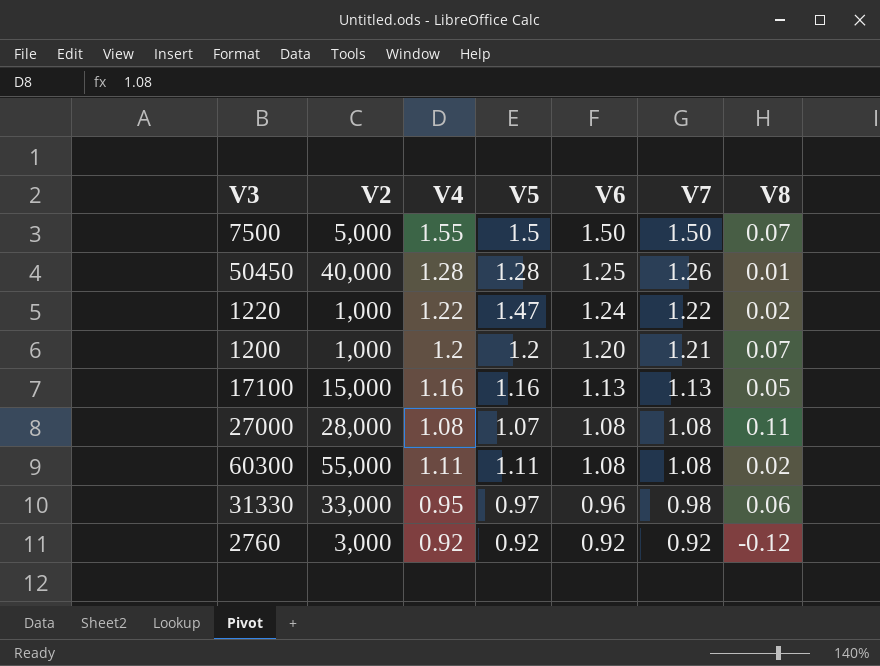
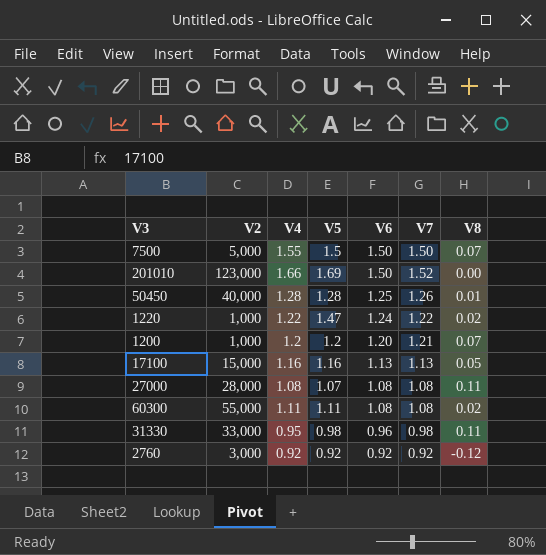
row 201010: none -> 123,000 | 1.66 | 1.69 | 1.50 | 1.52 | 0.00
31330 | V5: 0.97 -> 0.98
31330 | V8: 0.06 -> 0.11

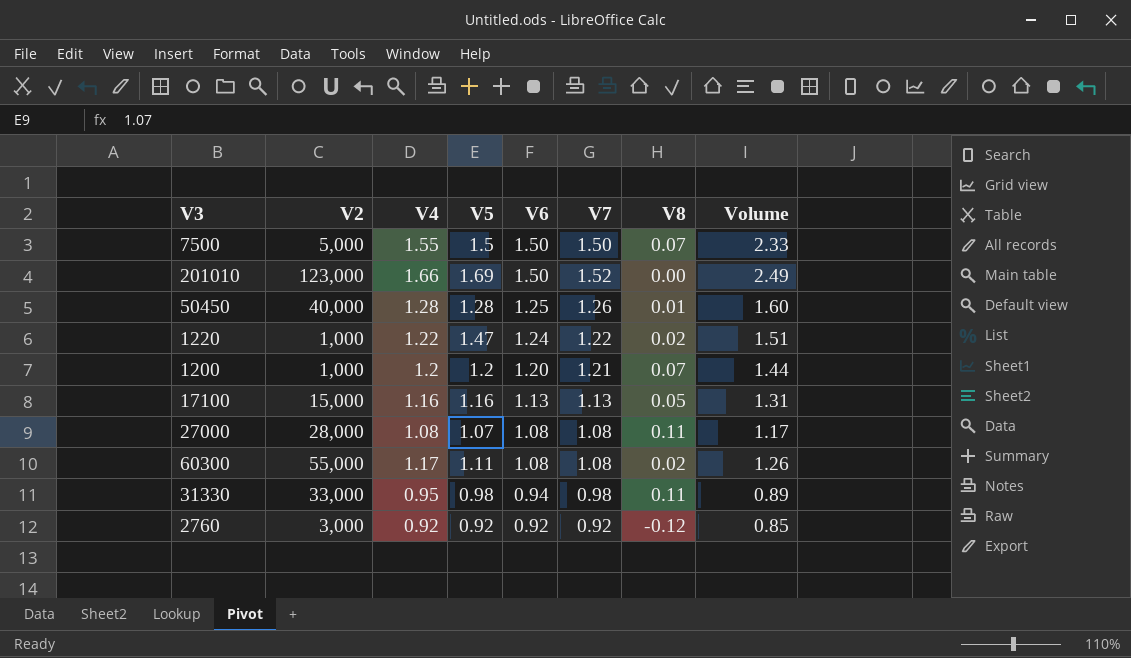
column Volume | formula: none -> [V4] * [V6]
60300 | V4: 1.11 -> 1.17
31330 | V6: 0.96 -> 0.94

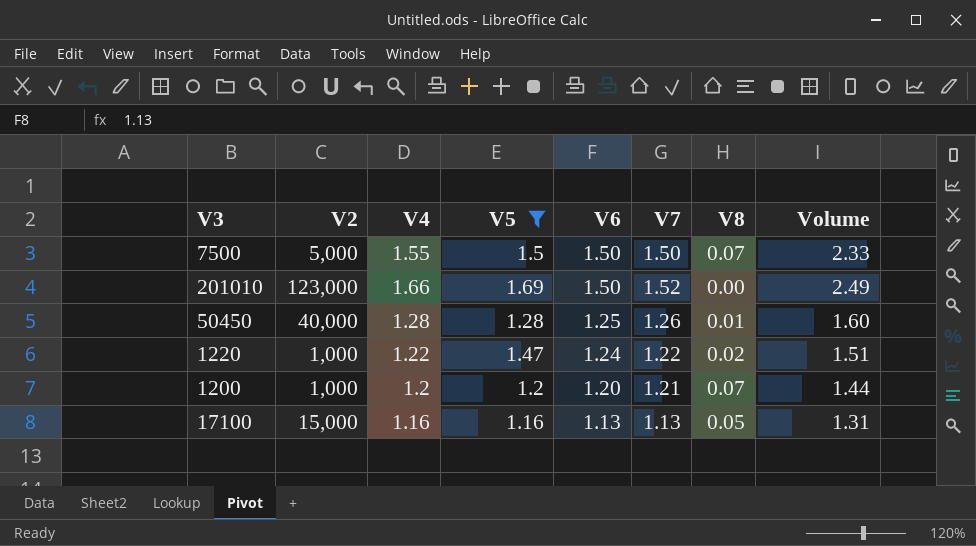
filter: none -> V5 >= 1.16

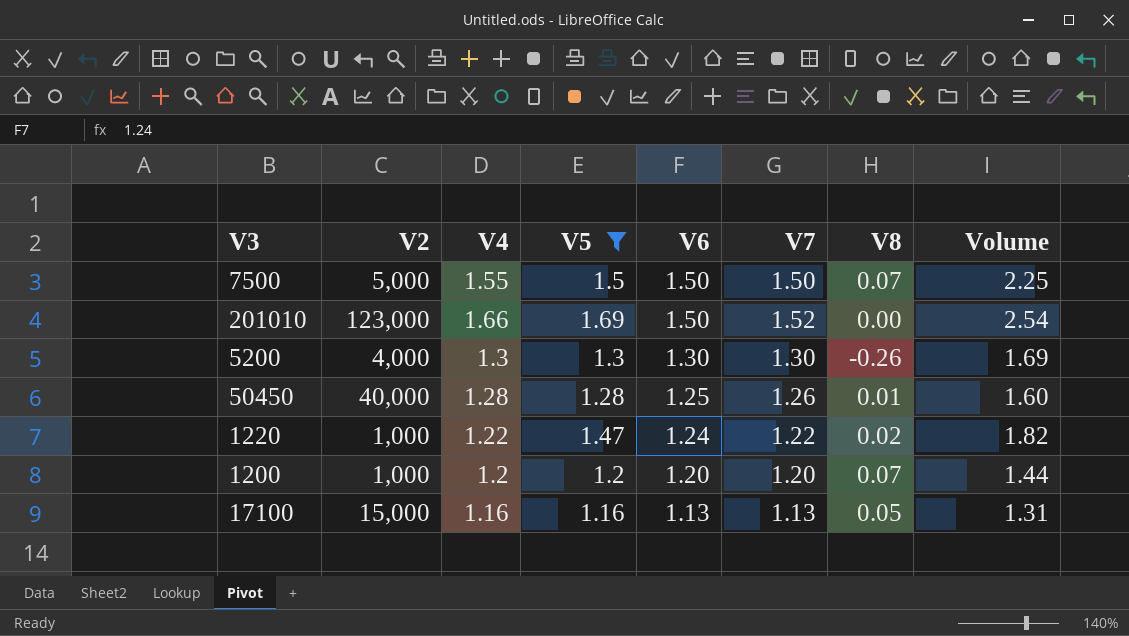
column Volume | formula: [V4] * [V6] -> [V5] * [V6]
row 5200: none -> 4,000 | 1.3 | 1.3 | 1.30 | 1.30 | -0.26 | 1.69
1200 | V7: 1.21 -> 1.20

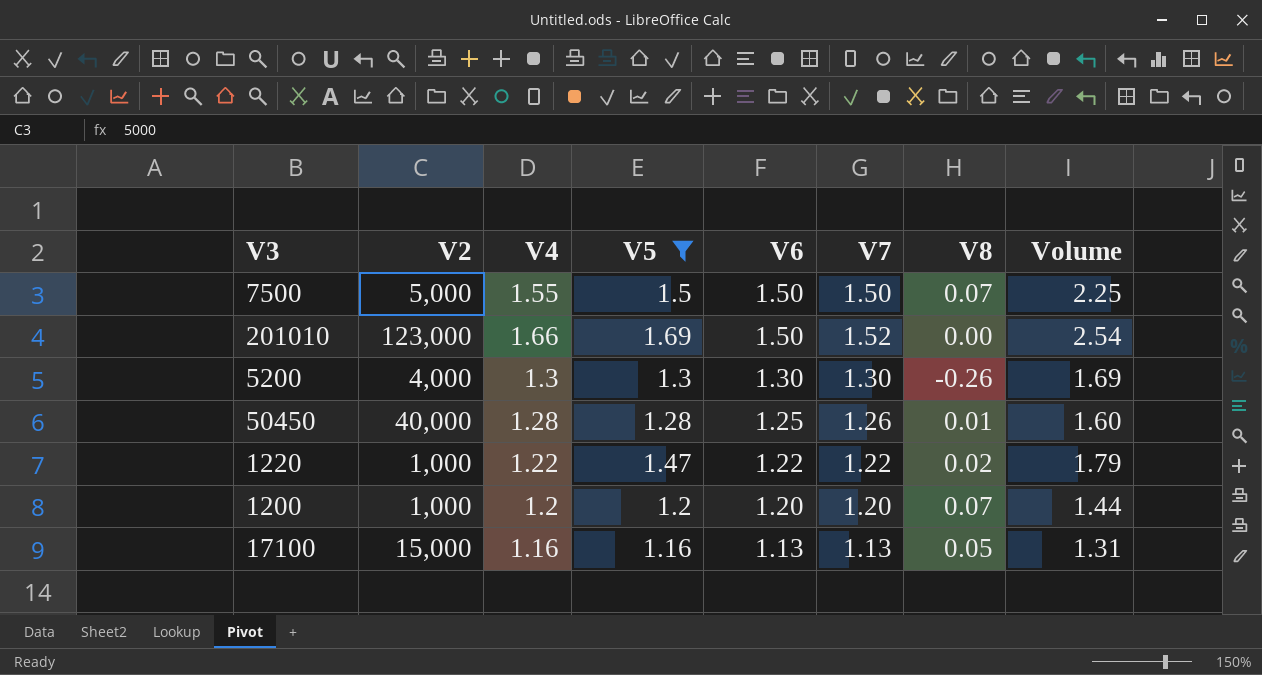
1220 | V6: 1.24 -> 1.22
1220 | Volume: 1.82 -> 1.79

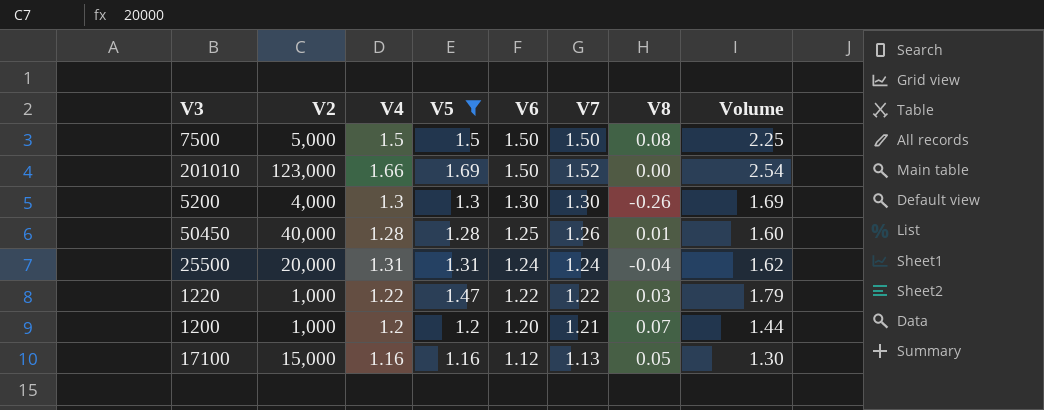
7500 | V4: 1.55 -> 1.5
7500 | V8: 0.07 -> 0.08
row 25500: none -> 20,000 | 1.31 | 1.31 | 1.24 | 1.24 | -0.04 | 1.62
1220 | V8: 0.02 -> 0.03
1200 | V7: 1.20 -> 1.21
17100 | V6: 1.13 -> 1.12
17100 | Volume: 1.31 -> 1.30

